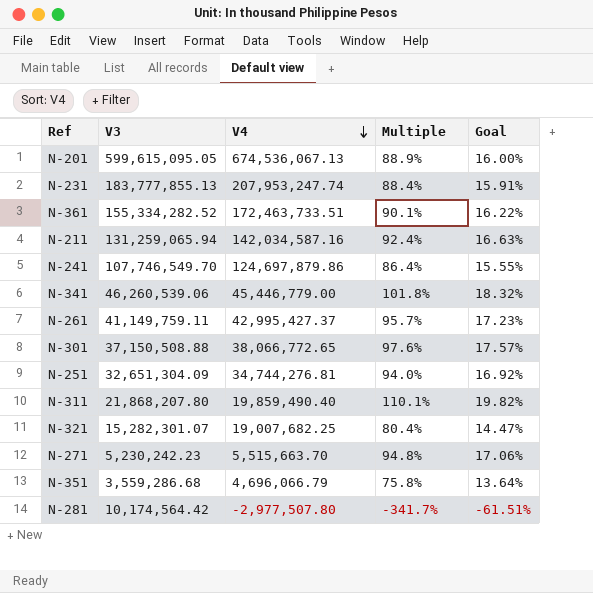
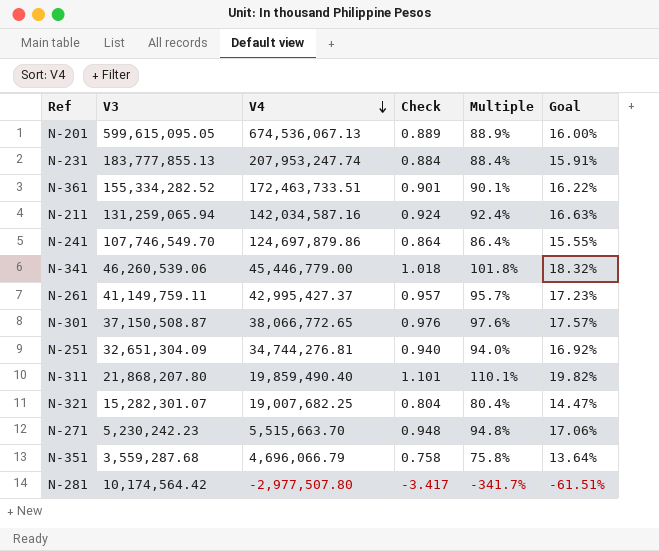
column Check | formula: none -> [V3] / [V4]
N-301 | V3: 37,150,508.88 -> 37,150,508.87
N-351 | V3: 3,559,286.68 -> 3,559,287.68

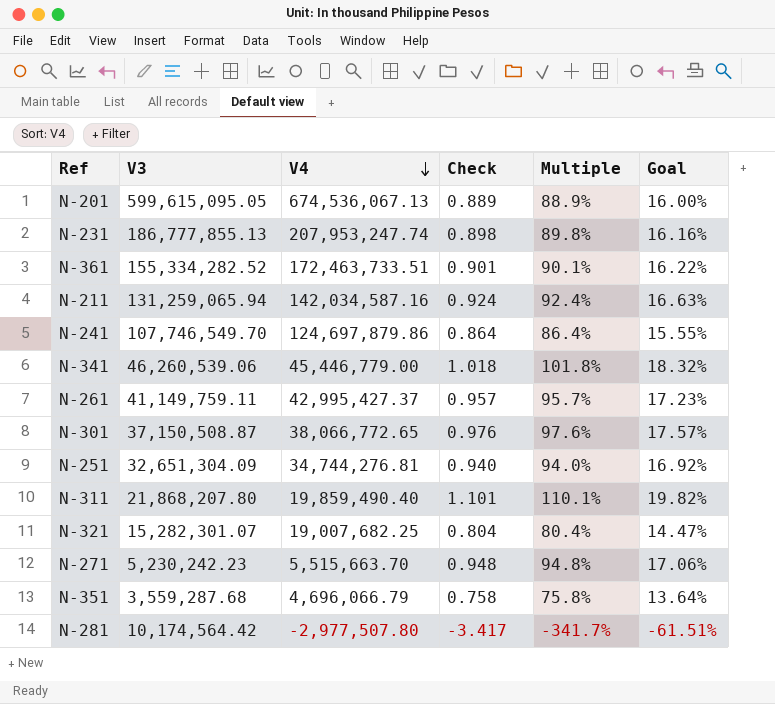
N-231 | V3: 183,777,855.13 -> 186,777,855.13
N-231 | Check: 0.884 -> 0.898
N-231 | Multiple: 88.4% -> 89.8%
N-231 | Goal: 15.91% -> 16.16%

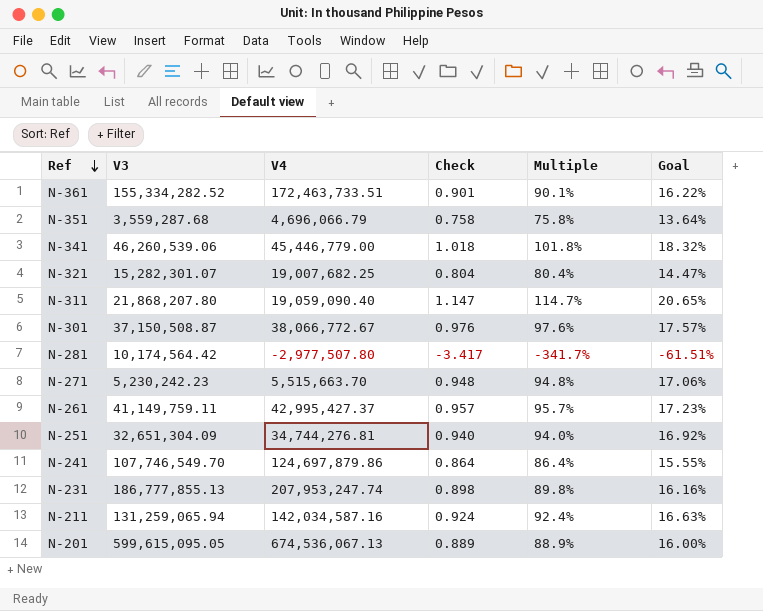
row order: V4 descending -> Ref descending
N-311 | V4: 19,859,490.40 -> 19,059,090.40
N-311 | Check: 1.101 -> 1.147
N-311 | Multiple: 110.1% -> 114.7%
N-311 | Goal: 19.82% -> 20.65%
N-301 | V4: 38,066,772.65 -> 38,066,772.67

